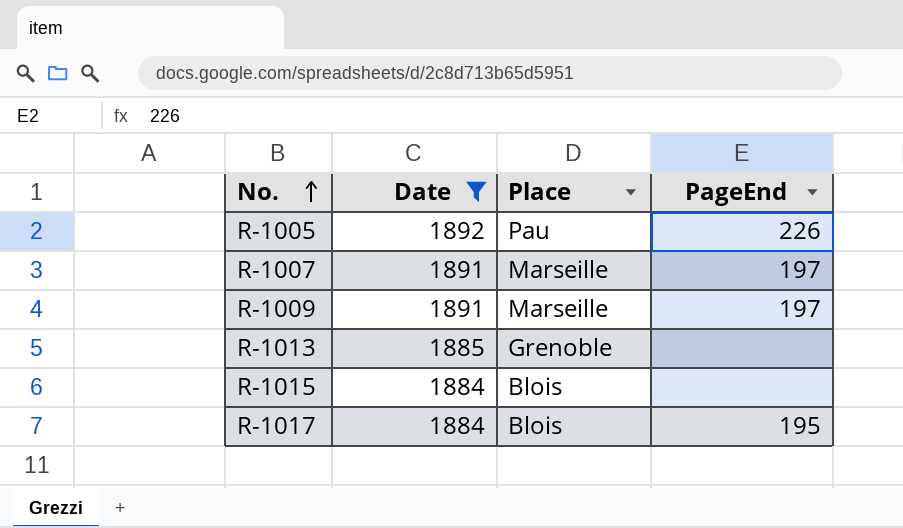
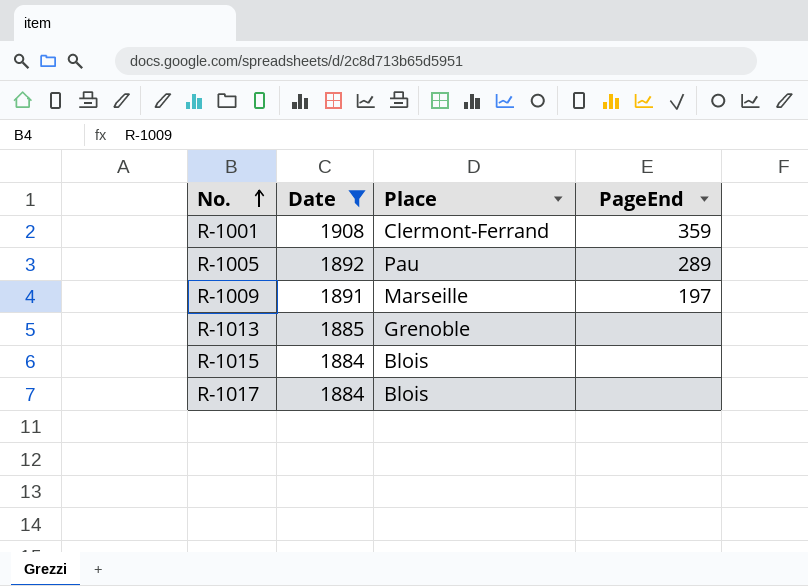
row R-1007: 1891 | Marseille | 197 -> none
row R-1001: none -> 1908 | Clermont-Ferrand | 359
R-1005 | PageEnd: 226 -> 289
R-1017 | PageEnd: 195 -> none

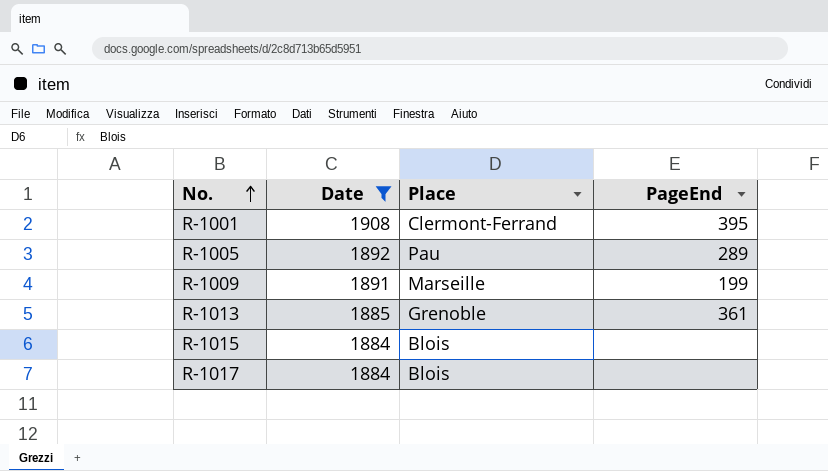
R-1001 | PageEnd: 359 -> 395
R-1009 | PageEnd: 197 -> 199
R-1013 | PageEnd: none -> 361

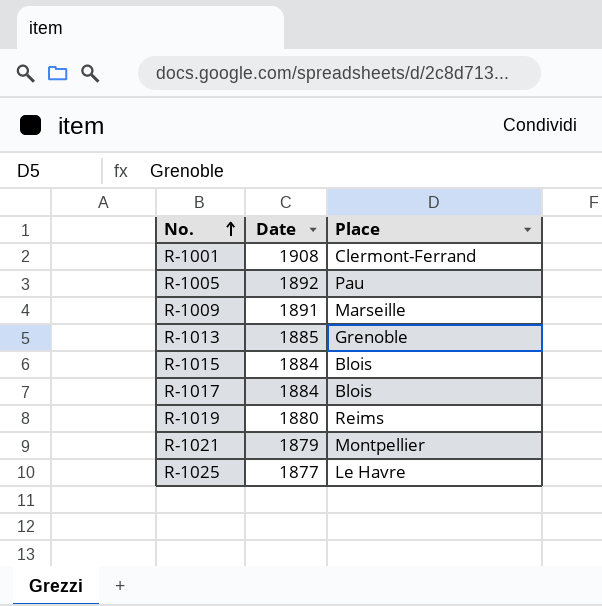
filter: Date >= 1884 -> none
column PageEnd | position: 4 -> none

